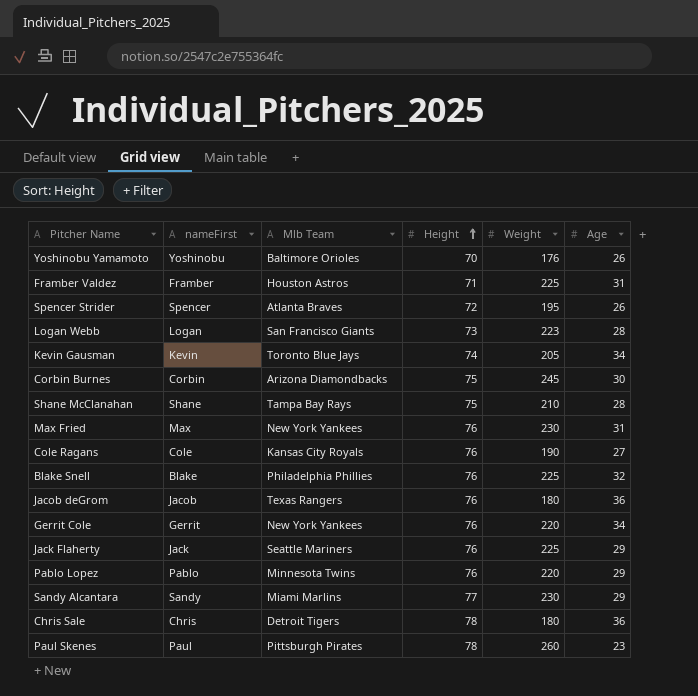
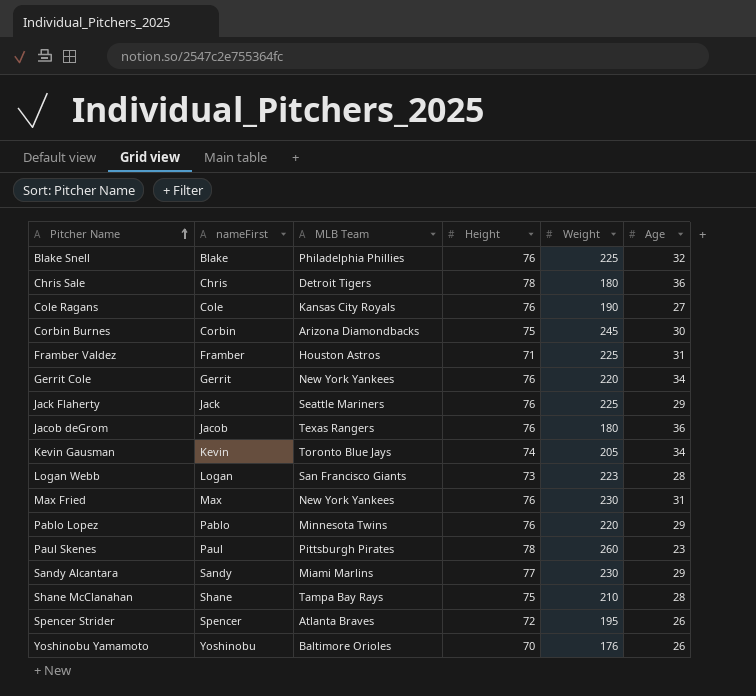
row order: Height ascending -> Pitcher Name ascending
column name: Mlb Team -> MLB Team

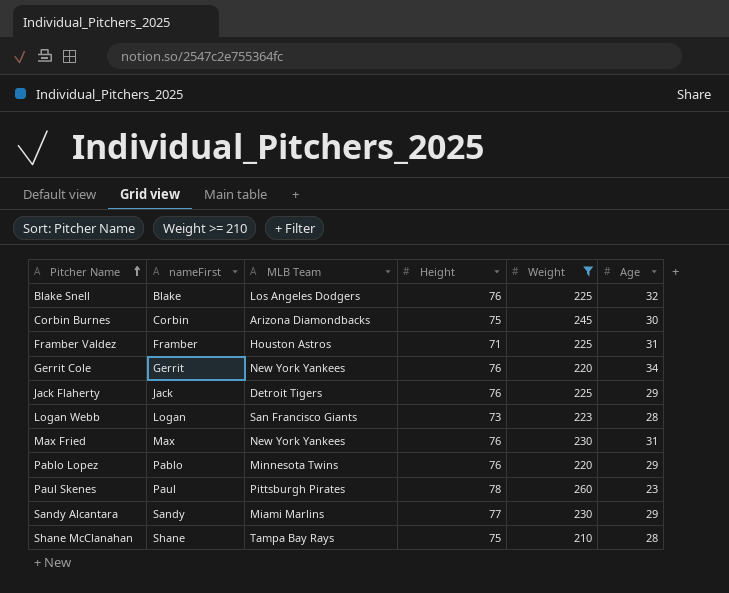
filter: none -> Weight >= 210
Blake Snell | MLB Team: Philadelphia Phillies -> Los Angeles Dodgers
Jack Flaherty | MLB Team: Seattle Mariners -> Detroit Tigers

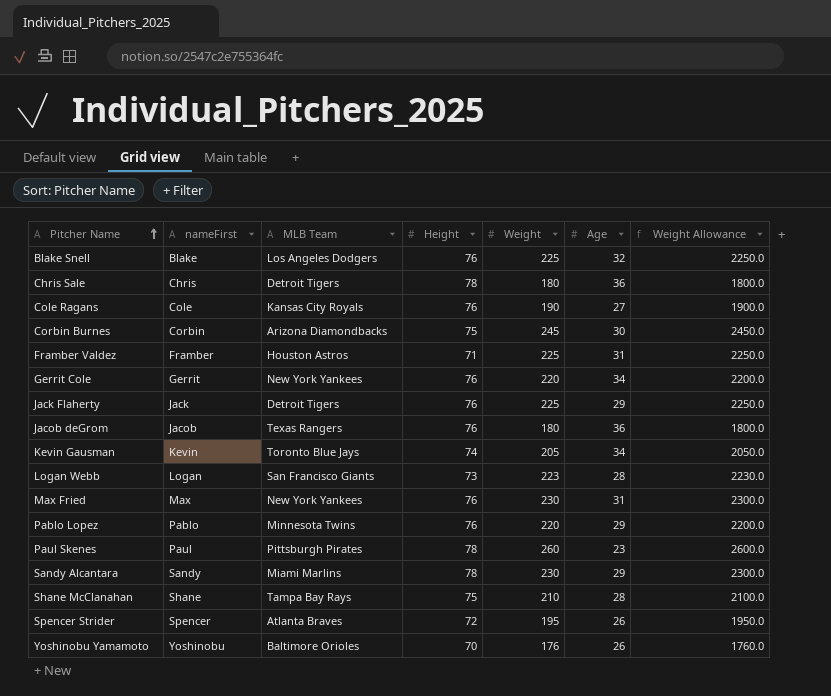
filter: Weight >= 210 -> none
column Weight Allowance | formula: none -> [Weight] * 10
Sandy Alcantara | Height: 77 -> 78

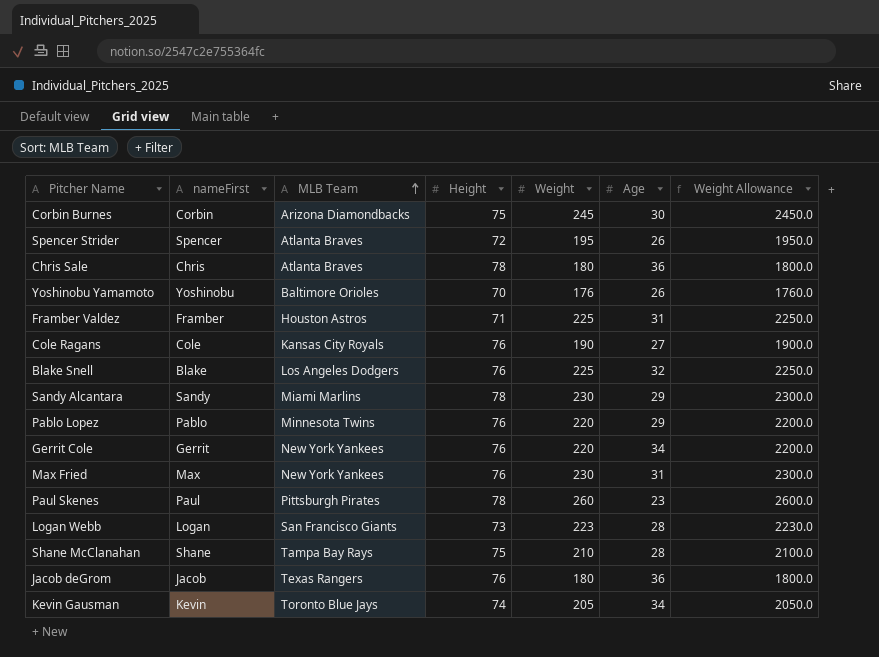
row order: Pitcher Name ascending -> MLB Team ascending
row Jack Flaherty: Jack | Detroit Tigers | 76 | 225 | 29 | 2250.0 -> none
Chris Sale | MLB Team: Detroit Tigers -> Atlanta Braves

